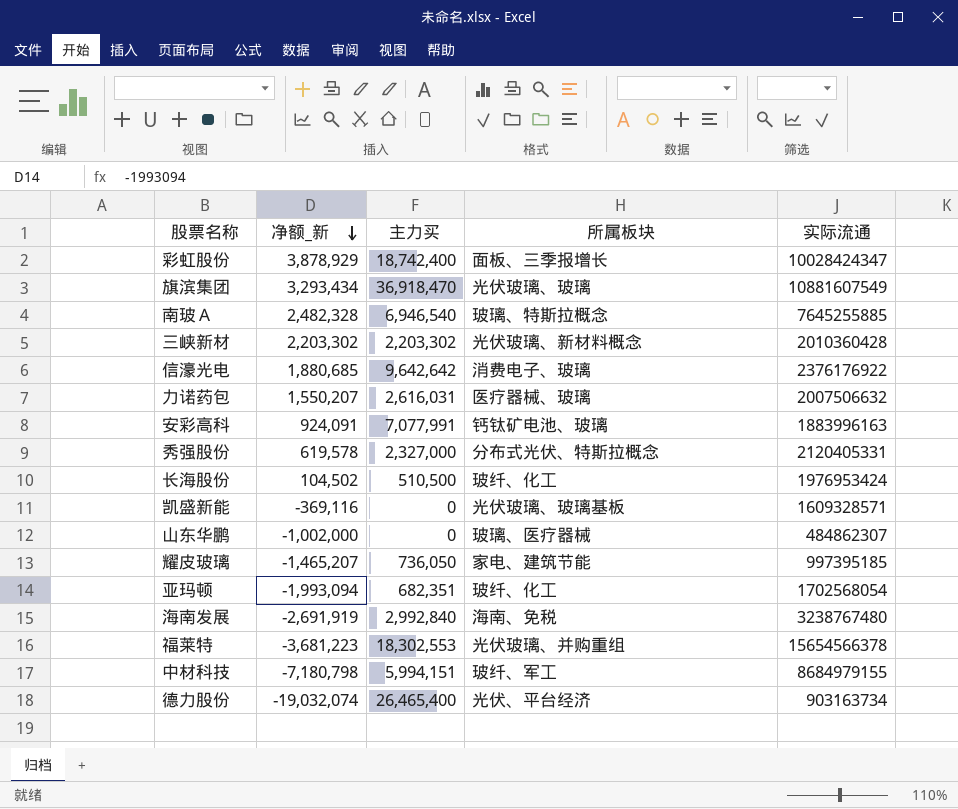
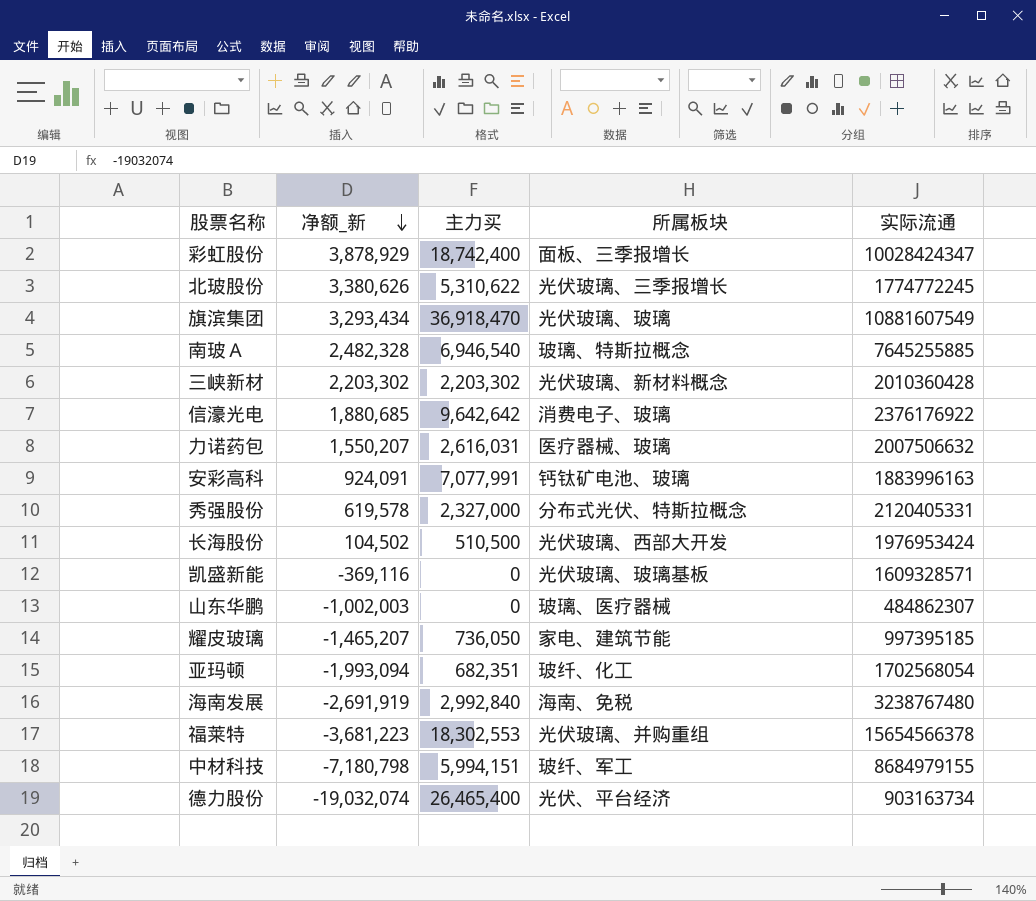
row 北玻股份: none -> 3,380,626 | 5,310,622 | 光伏玻璃、三季报增长 | 1774772245
长海股份 | 所属板块: 玻纤、化工 -> 光伏玻璃、西部大开发
山东华鹏 | 净额_新: -1,002,000 -> -1,002,003

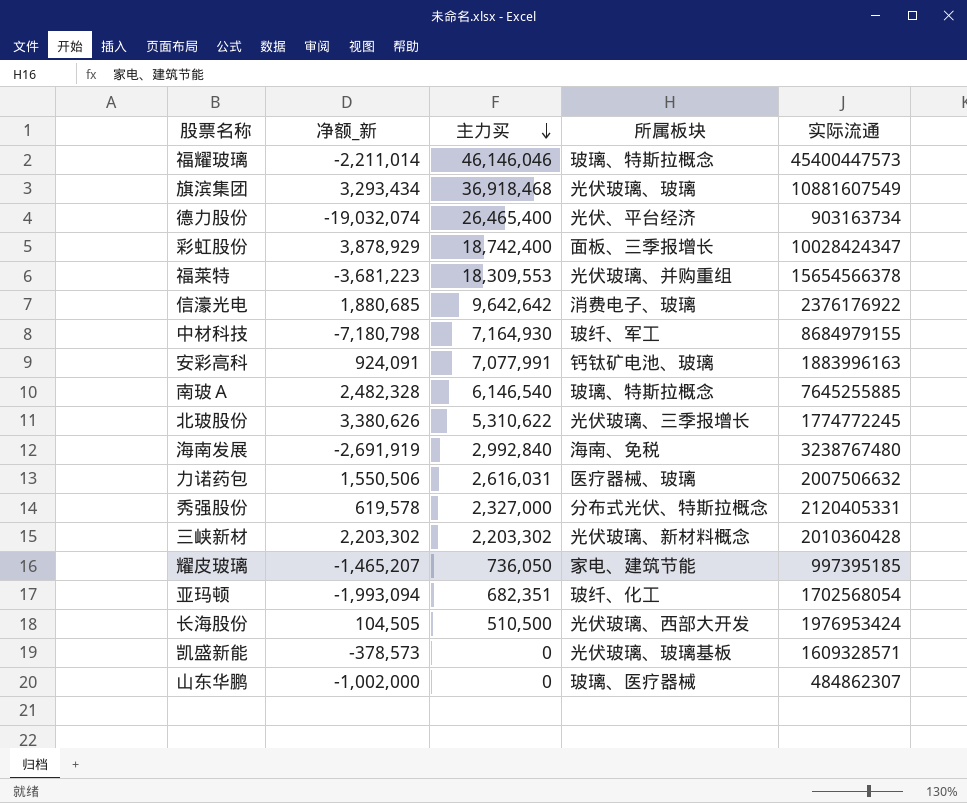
row order: 净额_新 descending -> 主力买 descending
row 福耀玻璃: none -> -2,211,014 | 46,146,046 | 玻璃、特斯拉概念 | 45400447573
旗滨集团 | 主力买: 36,918,470 -> 36,918,468
福莱特 | 主力买: 18,302,553 -> 18,309,553
中材科技 | 主力买: 5,994,151 -> 7,164,930
南玻Ａ | 主力买: 6,946,540 -> 6,146,540
力诺药包 | 净额_新: 1,550,207 -> 1,550,506
长海股份 | 净额_新: 104,502 -> 104,505
凯盛新能 | 净额_新: -369,116 -> -378,573
山东华鹏 | 净额_新: -1,002,003 -> -1,002,000

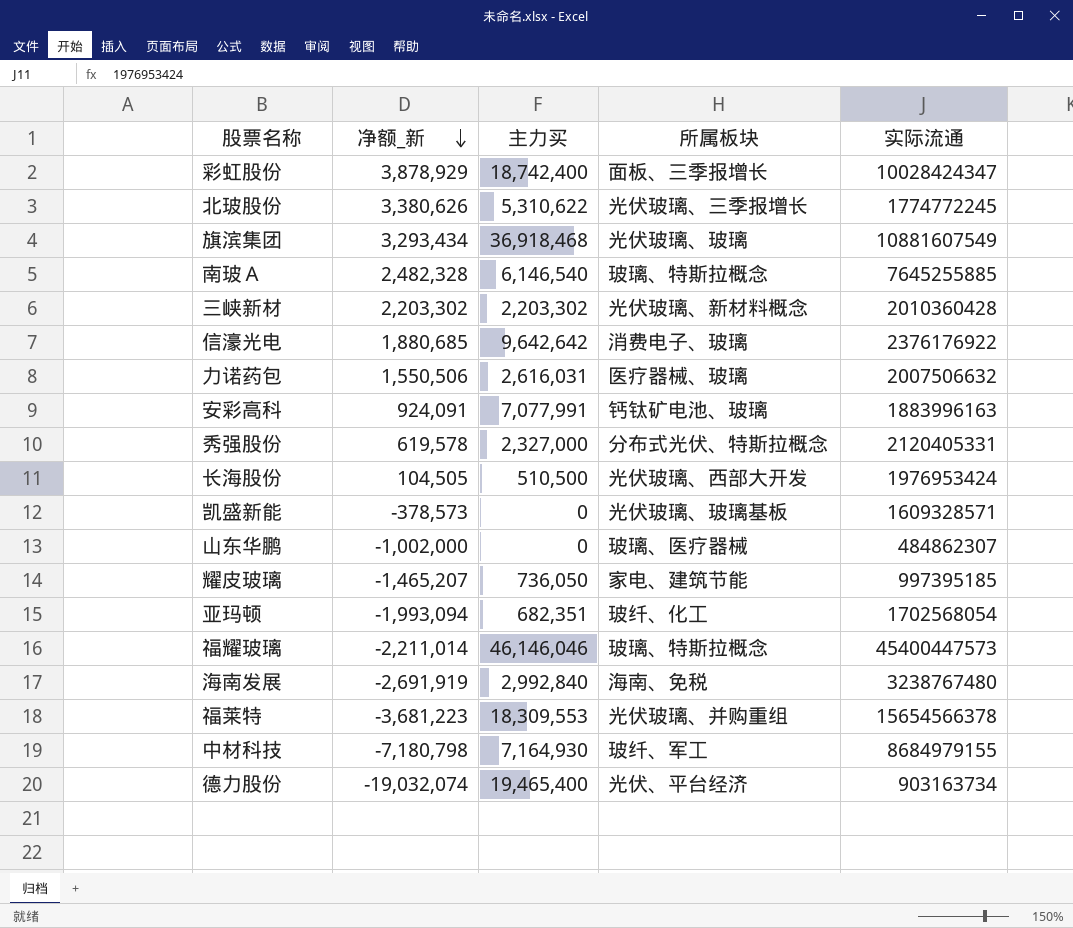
row order: 主力买 descending -> 净额_新 descending
德力股份 | 主力买: 26,465,400 -> 19,465,400

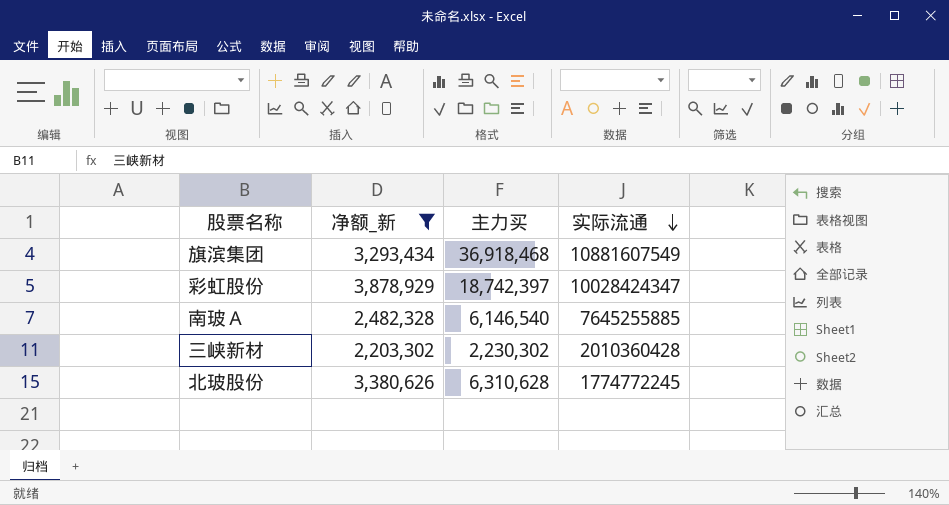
filter: none -> 净额_新 >= 2,203,302
row order: 净额_新 descending -> 实际流通 descending
column 所属板块 | position: 4 -> none
彩虹股份 | 主力买: 18,742,400 -> 18,742,397
三峡新材 | 主力买: 2,203,302 -> 2,230,302
北玻股份 | 主力买: 5,310,622 -> 6,310,628

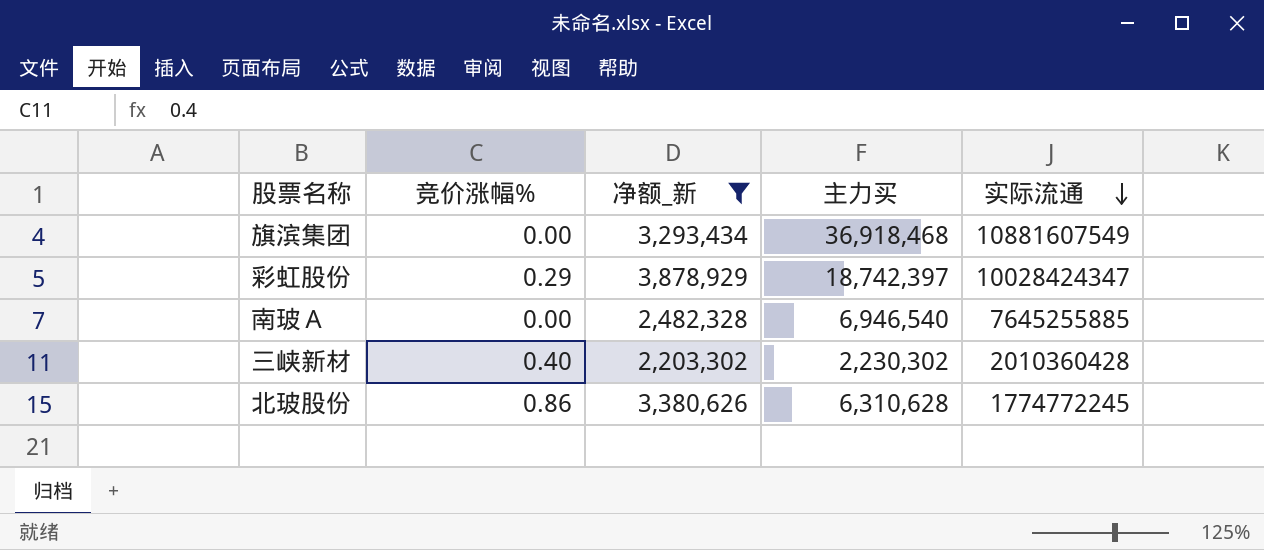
column 竞价涨幅% | position: none -> 2
南玻Ａ | 主力买: 6,146,540 -> 6,946,540

